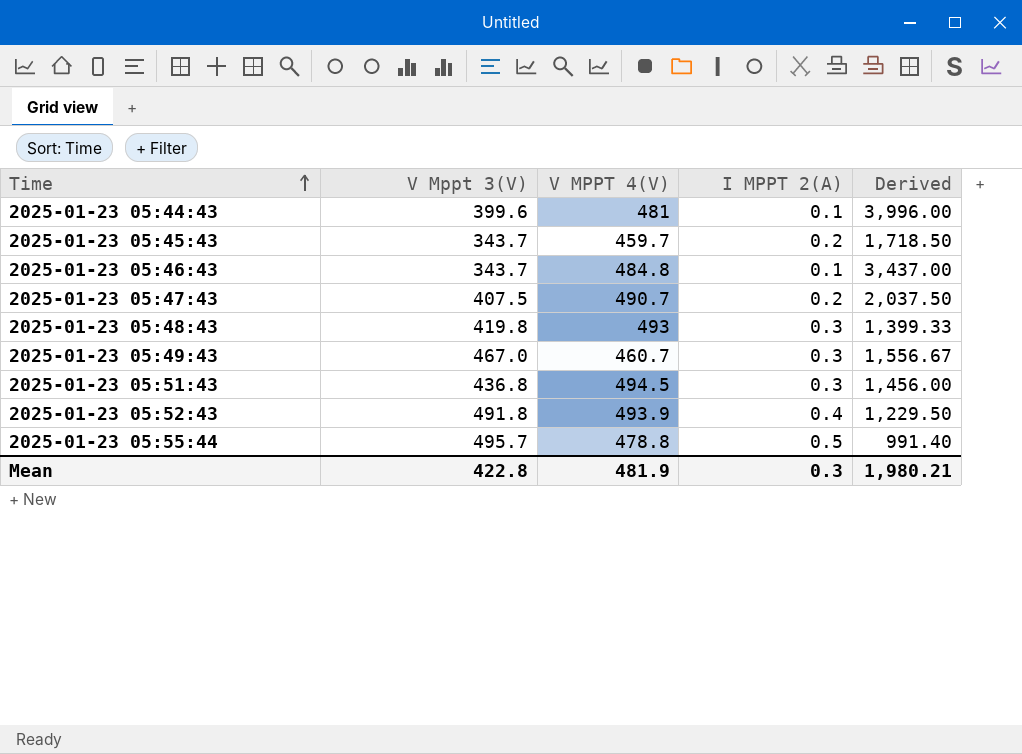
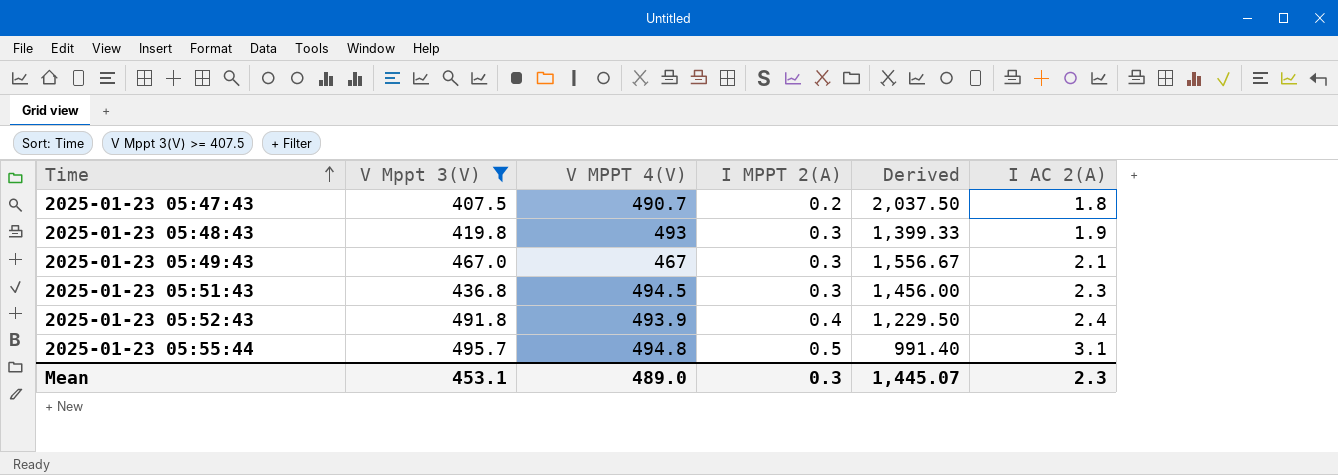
filter: none -> V Mppt 3(V) >= 407.5
column I AC 2(A) | position: none -> 6
2025-01-23 05:49:43 | V MPPT 4(V): 460.7 -> 467
2025-01-23 05:55:44 | V MPPT 4(V): 478.8 -> 494.8
Mean | V Mppt 3(V): 422.8 -> 453.1
Mean | V MPPT 4(V): 481.9 -> 489.0
Mean | Derived: 1,980.21 -> 1,445.07

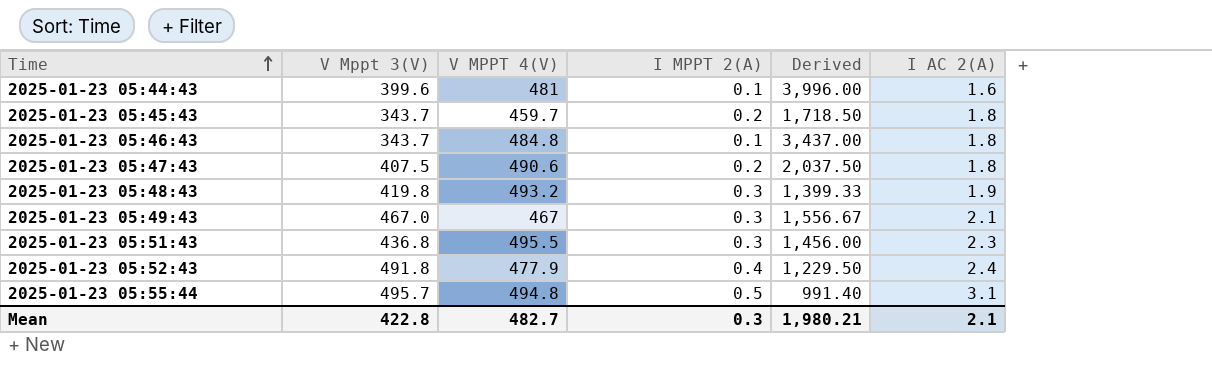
filter: V Mppt 3(V) >= 407.5 -> none
2025-01-23 05:47:43 | V MPPT 4(V): 490.7 -> 490.6
2025-01-23 05:48:43 | V MPPT 4(V): 493 -> 493.2
2025-01-23 05:51:43 | V MPPT 4(V): 494.5 -> 495.5
2025-01-23 05:52:43 | V MPPT 4(V): 493.9 -> 477.9
Mean | V Mppt 3(V): 453.1 -> 422.8
Mean | V MPPT 4(V): 489.0 -> 482.7
Mean | Derived: 1,445.07 -> 1,980.21
Mean | I AC 2(A): 2.3 -> 2.1

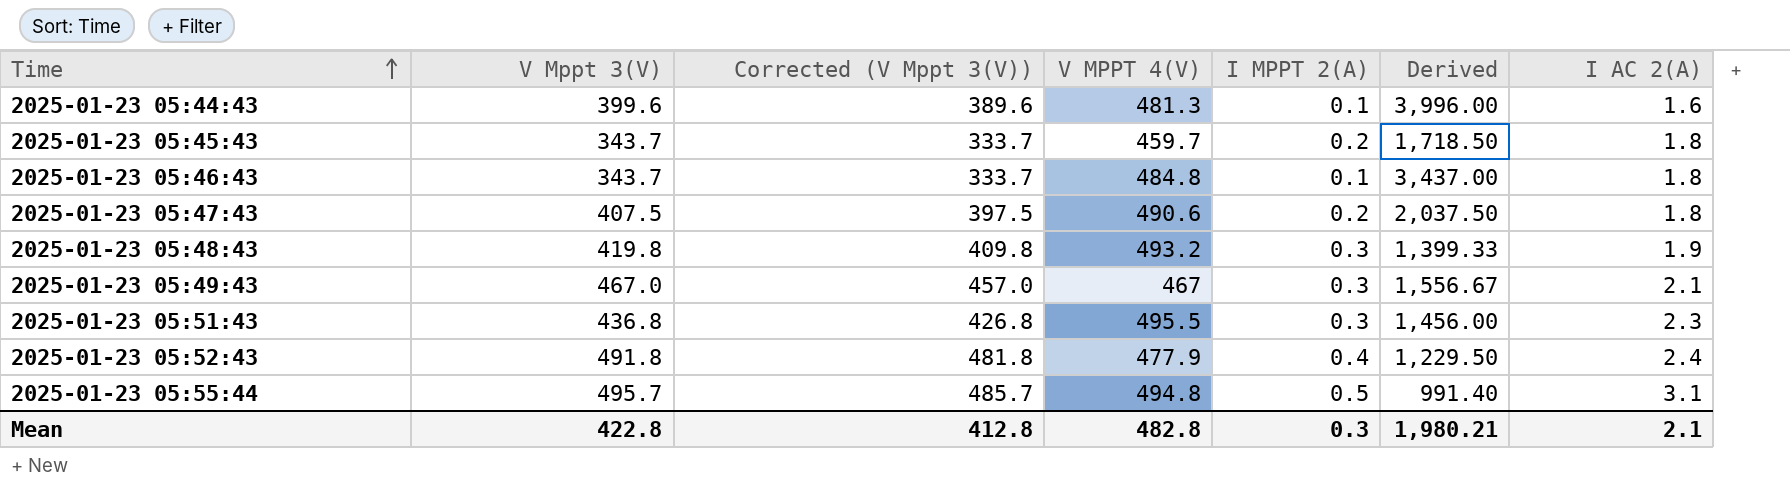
column Corrected (V Mppt 3(V)) | formula: none -> [V Mppt 3(V)] - 10
2025-01-23 05:44:43 | V MPPT 4(V): 481 -> 481.3
Mean | V MPPT 4(V): 482.7 -> 482.8

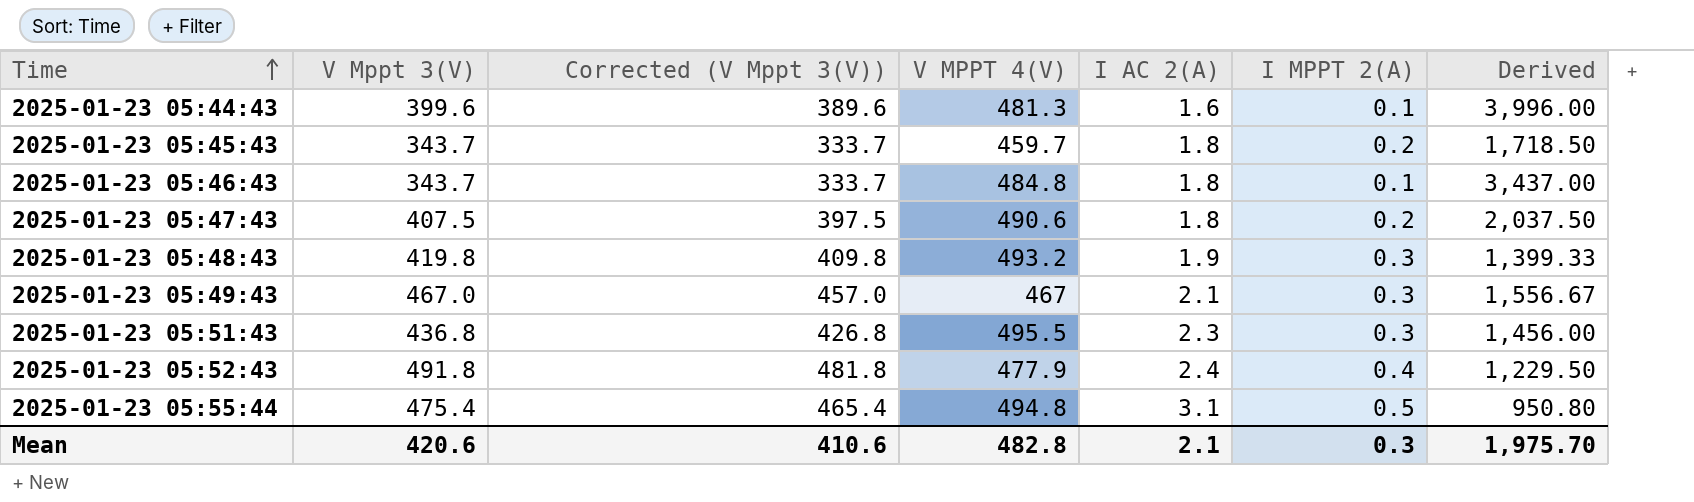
column I AC 2(A) | position: 7 -> 5
2025-01-23 05:55:44 | V Mppt 3(V): 495.7 -> 475.4
2025-01-23 05:55:44 | Corrected (V Mppt 3(V)): 485.7 -> 465.4
2025-01-23 05:55:44 | Derived: 991.40 -> 950.80
Mean | V Mppt 3(V): 422.8 -> 420.6
Mean | Corrected (V Mppt 3(V)): 412.8 -> 410.6
Mean | Derived: 1,980.21 -> 1,975.70

